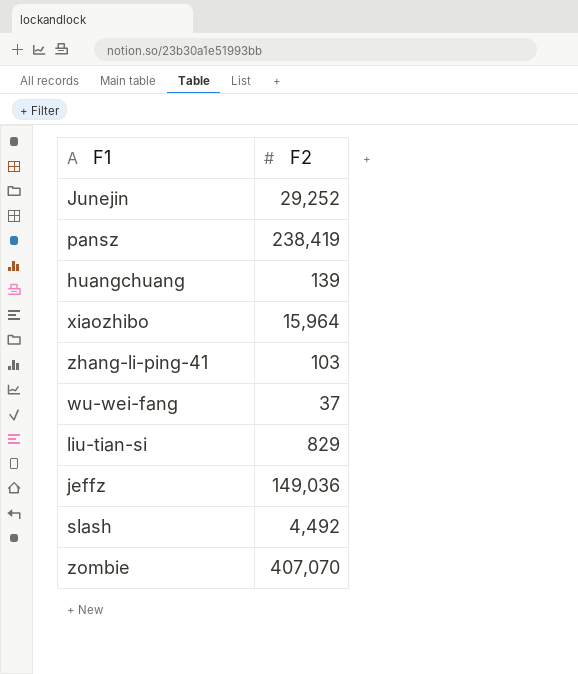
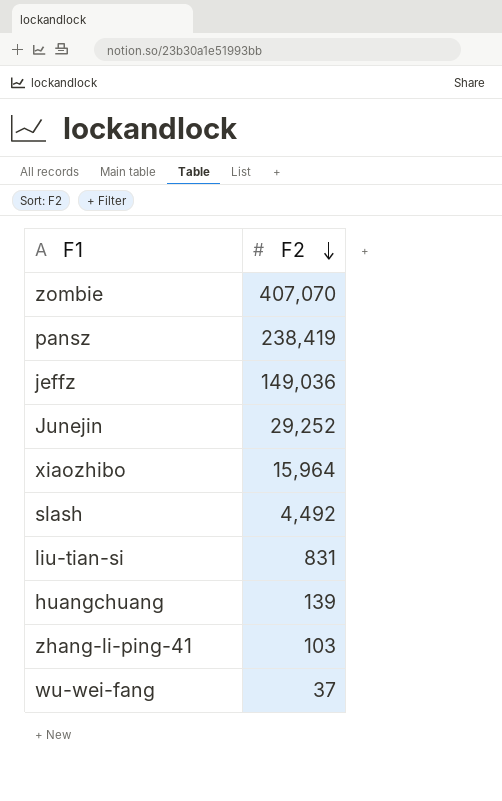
row order: none -> F2 descending
liu-tian-si | F2: 829 -> 831

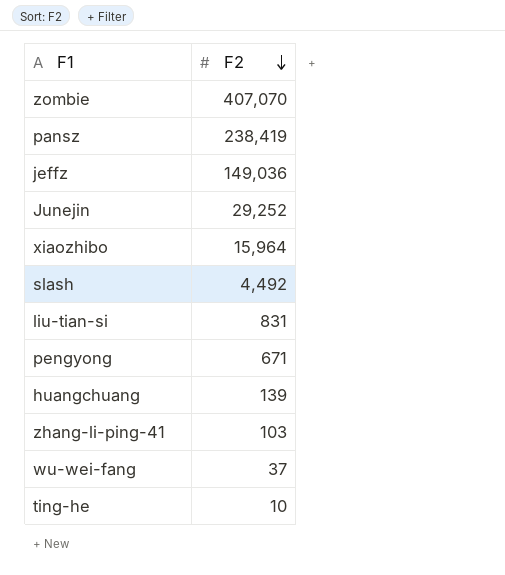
row pengyong: none -> 671
row ting-he: none -> 10

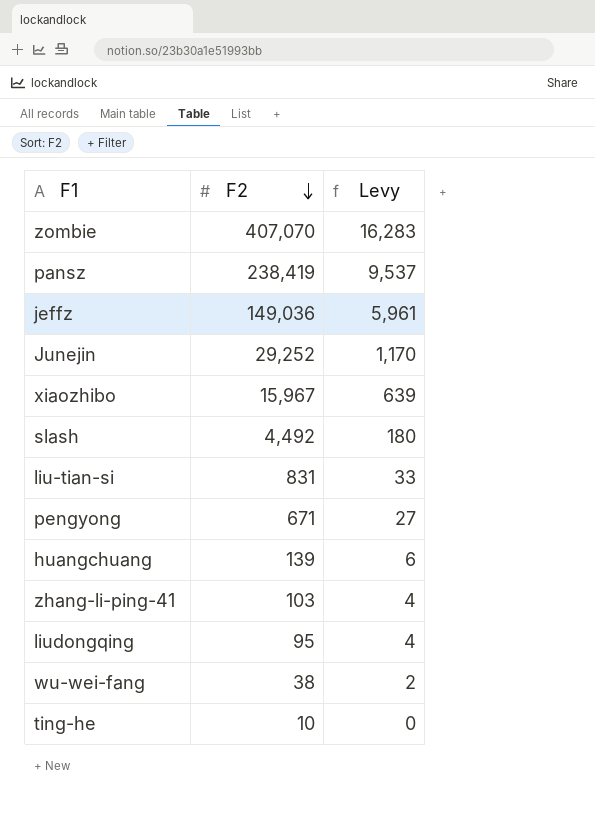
column Levy | formula: none -> [F2] * 0.04
xiaozhibo | F2: 15,964 -> 15,967
row liudongqing: none -> 95 | 4
wu-wei-fang | F2: 37 -> 38

